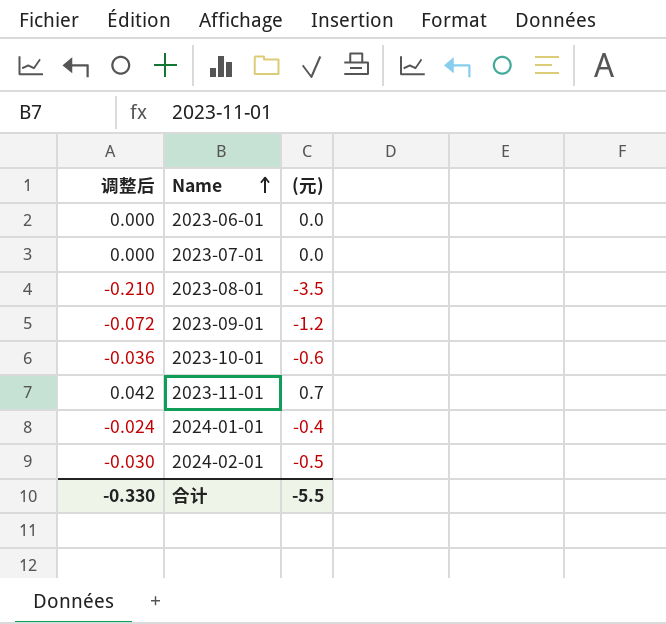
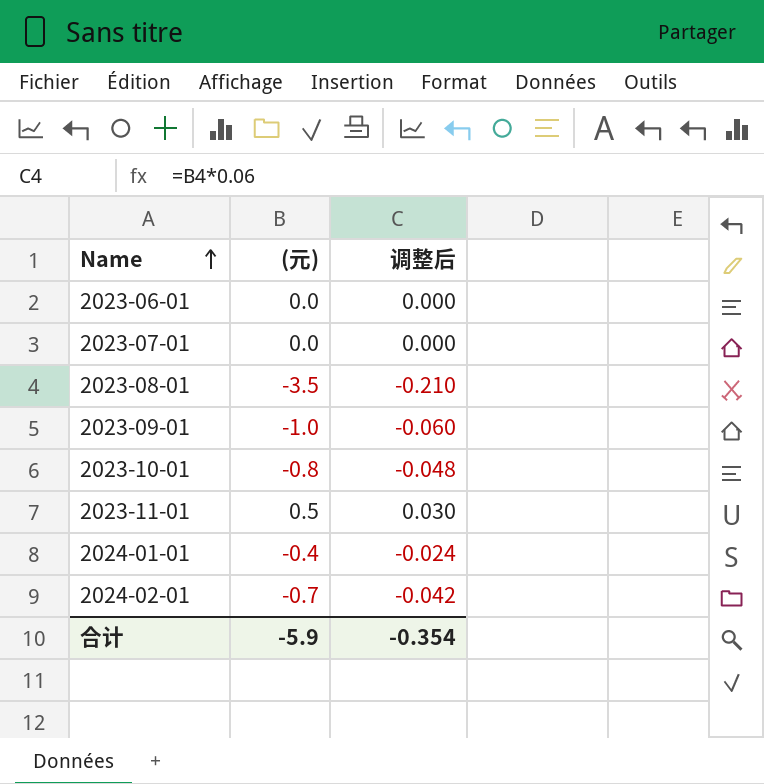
column 调整后 | position: 1 -> 3
2023-09-01 | (元): -1.2 -> -1.0
2023-09-01 | 调整后: -0.072 -> -0.060
2023-10-01 | (元): -0.6 -> -0.8
2023-10-01 | 调整后: -0.036 -> -0.048
2023-11-01 | (元): 0.7 -> 0.5
2023-11-01 | 调整后: 0.042 -> 0.030
2024-02-01 | (元): -0.5 -> -0.7
2024-02-01 | 调整后: -0.030 -> -0.042
合计 | (元): -5.5 -> -5.9
合计 | 调整后: -0.330 -> -0.354

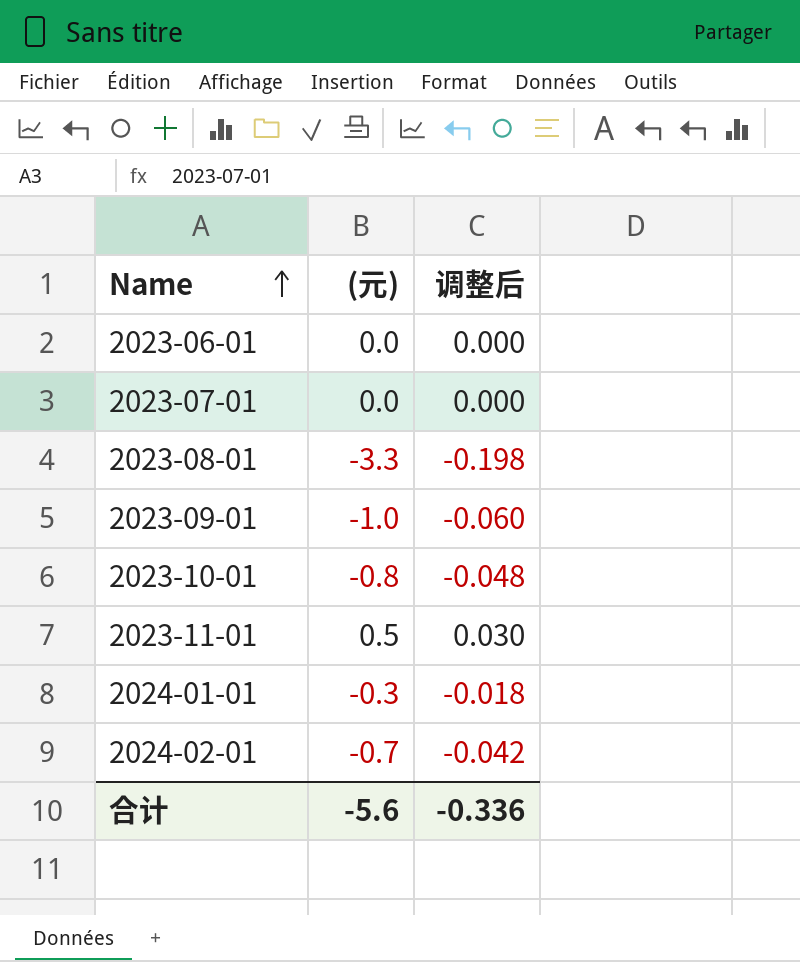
2023-08-01 | (元): -3.5 -> -3.3
2023-08-01 | 调整后: -0.210 -> -0.198
2024-01-01 | (元): -0.4 -> -0.3
2024-01-01 | 调整后: -0.024 -> -0.018
合计 | (元): -5.9 -> -5.6
合计 | 调整后: -0.354 -> -0.336

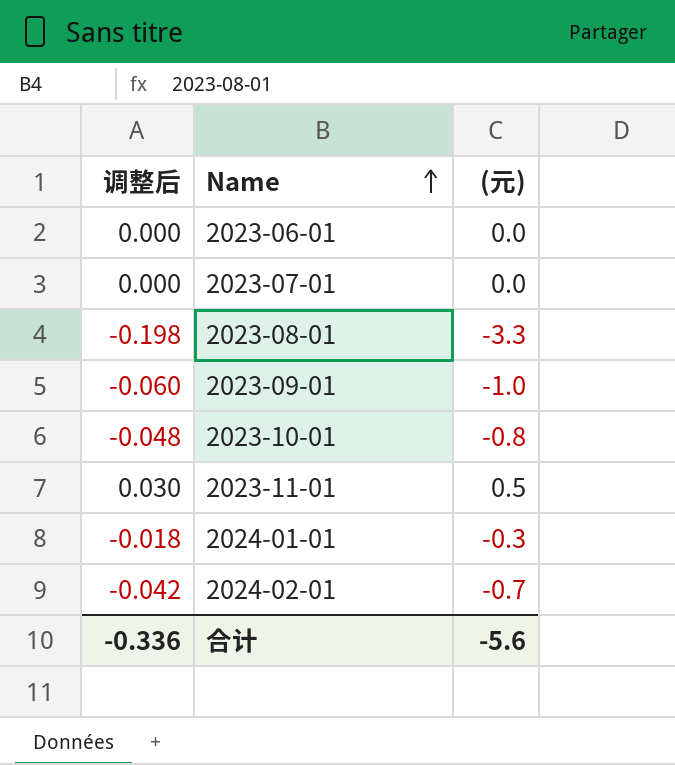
column 调整后 | position: 3 -> 1

